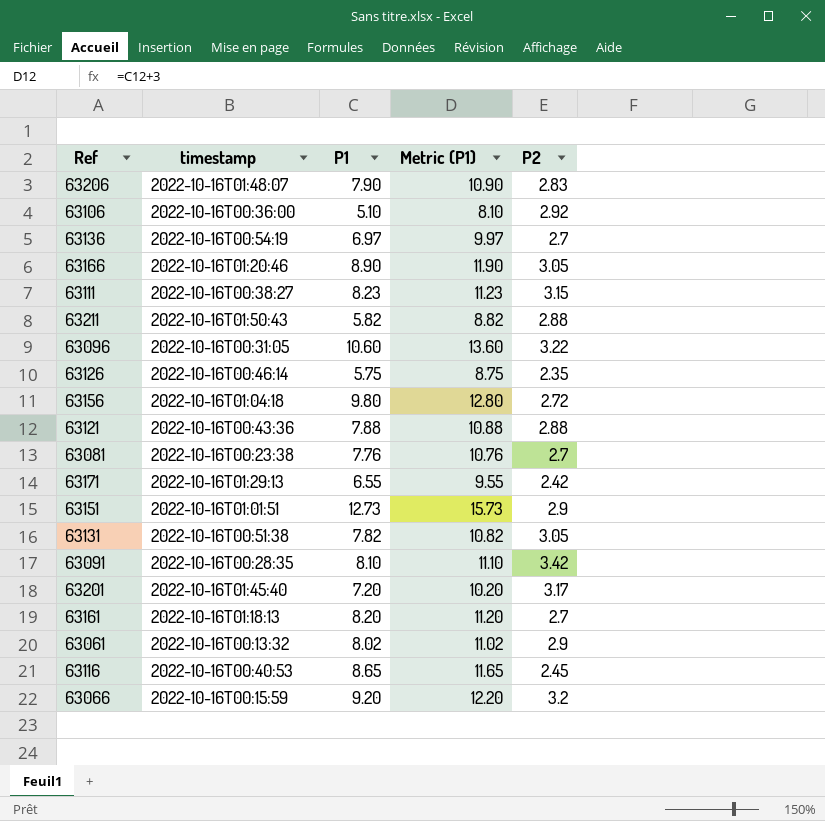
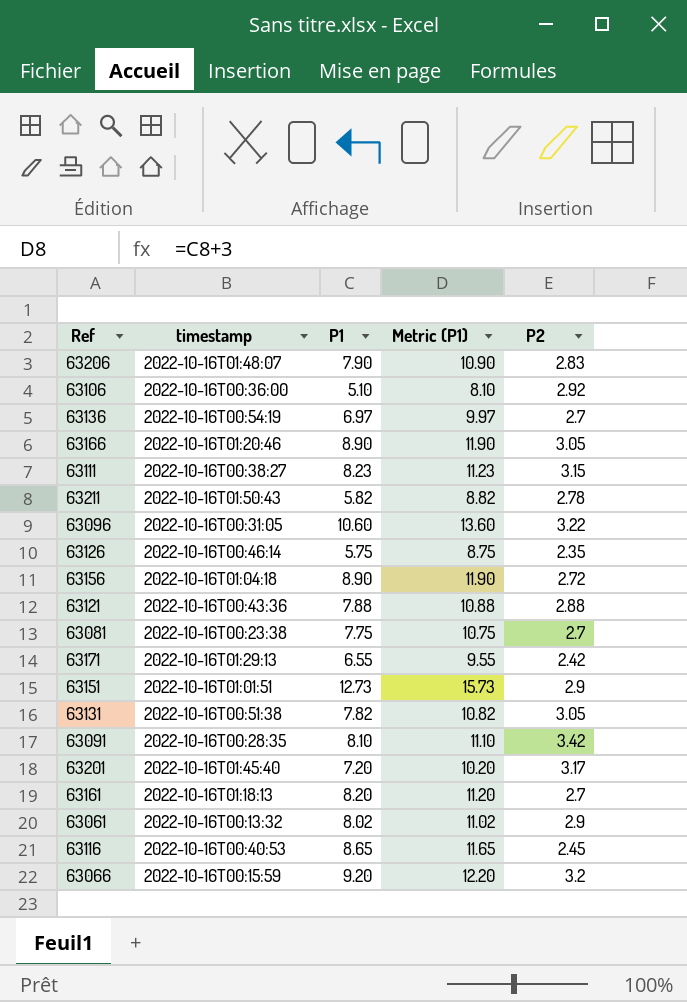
63211 | P2: 2.88 -> 2.78
63156 | P1: 9.80 -> 8.90
63156 | Metric (P1): 12.80 -> 11.90
63081 | P1: 7.76 -> 7.75
63081 | Metric (P1): 10.76 -> 10.75

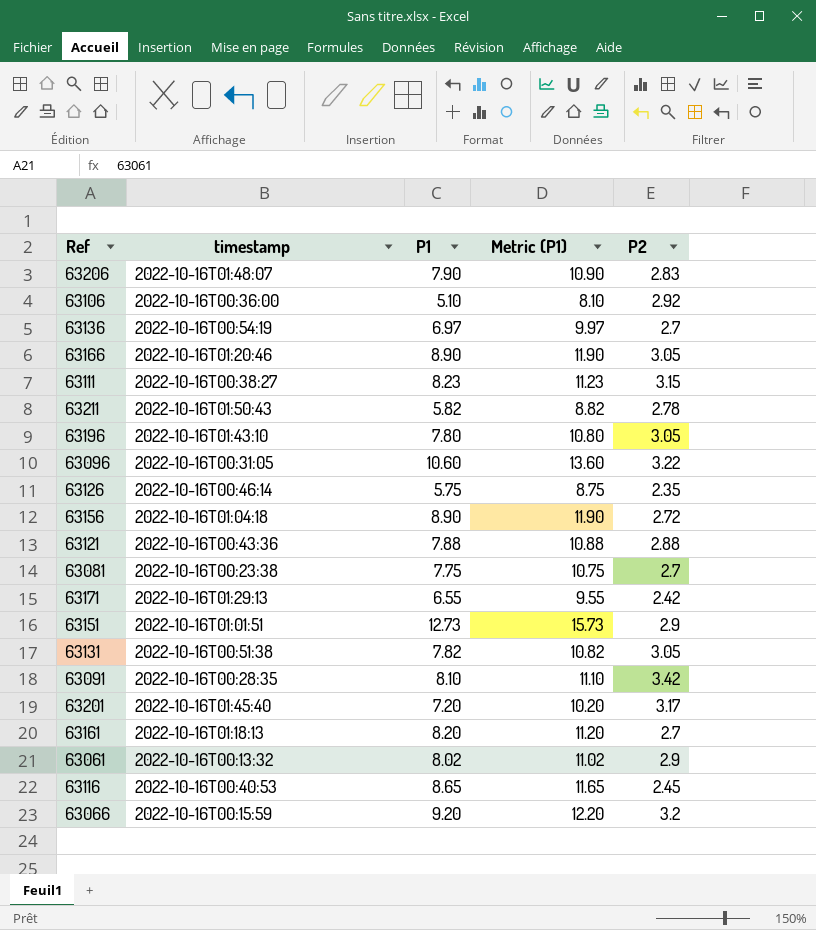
row 63196: none -> 2022-10-16T01:43:10 | 7.80 | 10.80 | 3.05

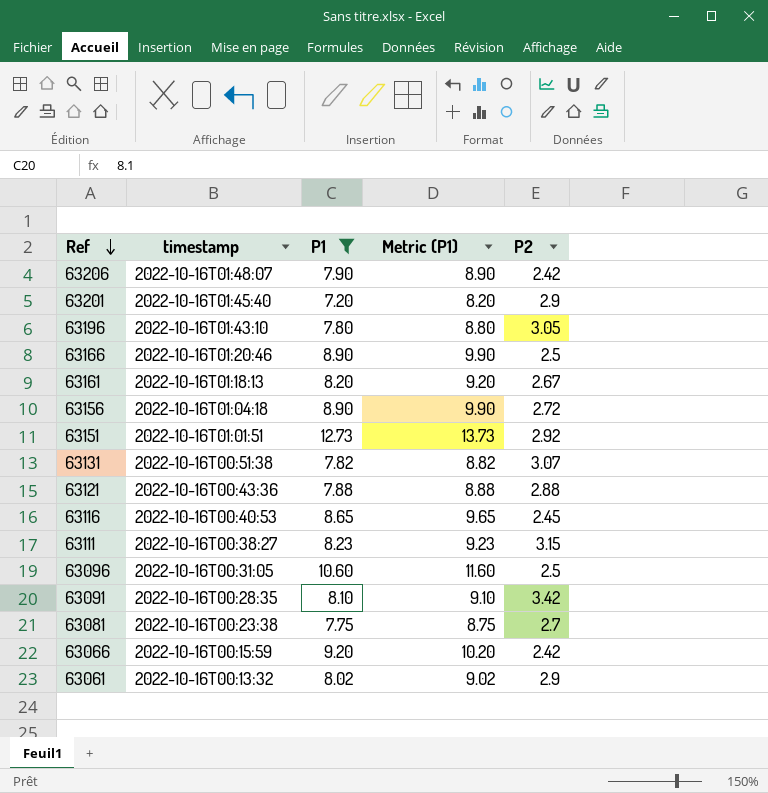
filter: none -> P1 >= 7.20
row order: none -> Ref descending
column Metric (P1) | formula: [P1] + 3 -> [P1] + 1
63206 | P2: 2.83 -> 2.42
63201 | P2: 3.17 -> 2.9
63166 | P2: 3.05 -> 2.5
63161 | P2: 2.7 -> 2.67
63151 | P2: 2.9 -> 2.92
63131 | P2: 3.05 -> 3.07
63096 | P2: 3.22 -> 2.5
63066 | P2: 3.2 -> 2.42

